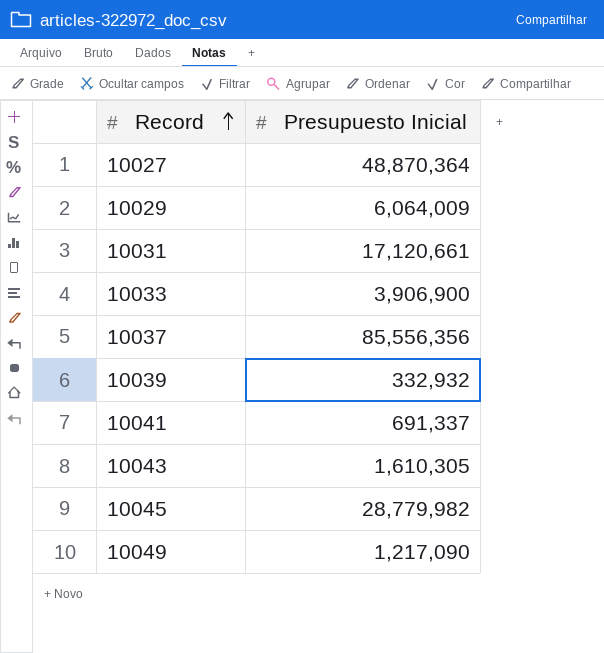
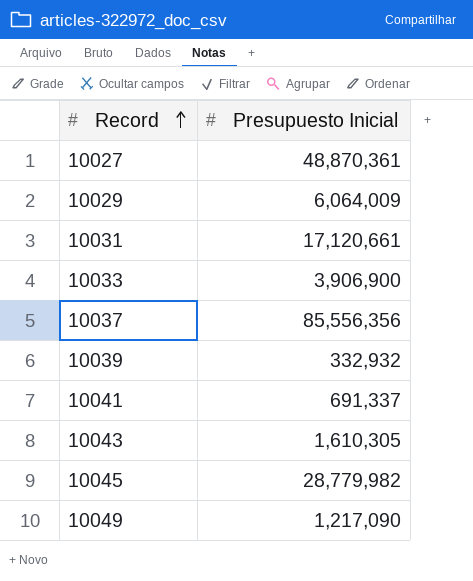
10027 | Presupuesto Inicial: 48,870,364 -> 48,870,361

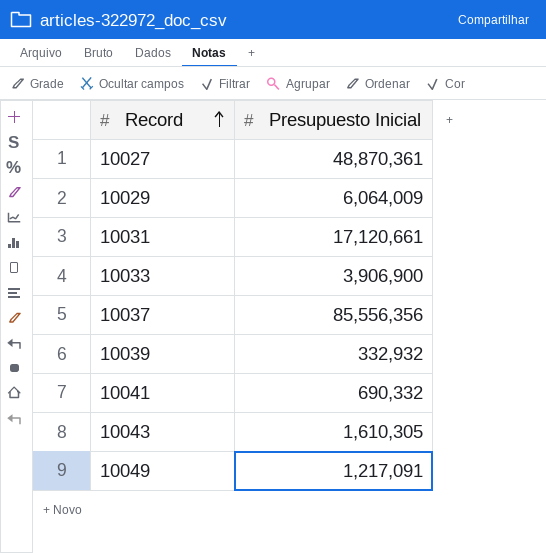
row 10045: 28,779,982 -> none
10041 | Presupuesto Inicial: 691,337 -> 690,332
10049 | Presupuesto Inicial: 1,217,090 -> 1,217,091

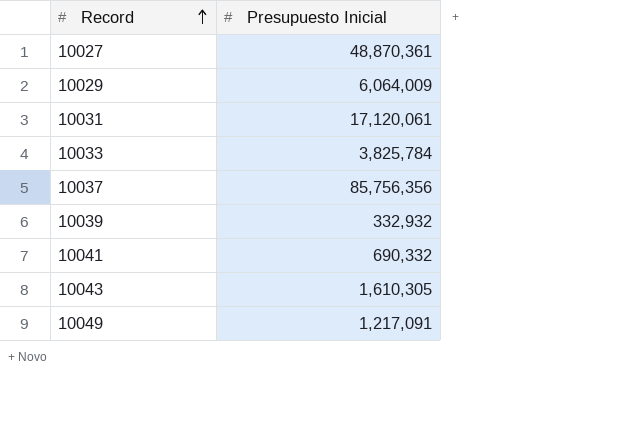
10031 | Presupuesto Inicial: 17,120,661 -> 17,120,061
10033 | Presupuesto Inicial: 3,906,900 -> 3,825,784
10037 | Presupuesto Inicial: 85,556,356 -> 85,756,356

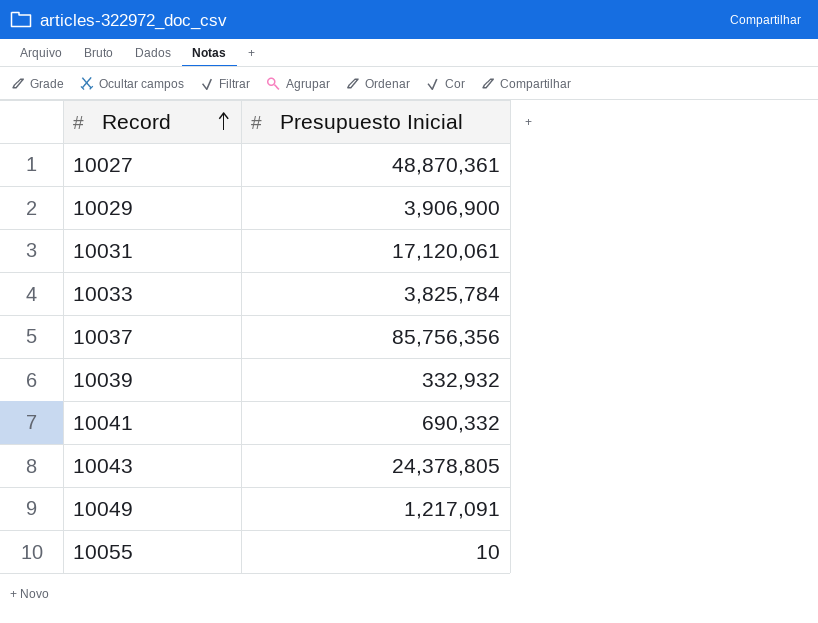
10029 | Presupuesto Inicial: 6,064,009 -> 3,906,900
10043 | Presupuesto Inicial: 1,610,305 -> 24,378,805
row 10055: none -> 10

